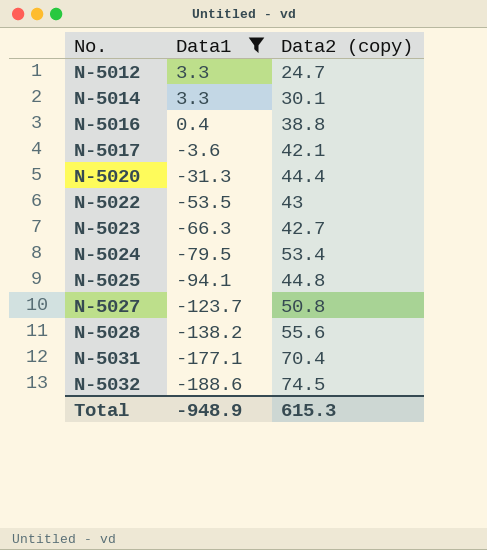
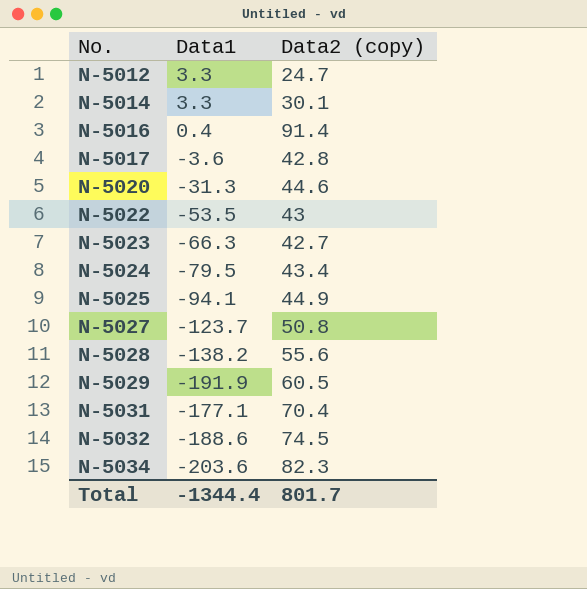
filter: Data1 >= -188.6 -> none
N-5016 | Data2 (copy): 38.8 -> 91.4
N-5017 | Data2 (copy): 42.1 -> 42.8
N-5020 | Data2 (copy): 44.4 -> 44.6
N-5024 | Data2 (copy): 53.4 -> 43.4
N-5025 | Data2 (copy): 44.8 -> 44.9
Total | Data1: -948.9 -> -1344.4
Total | Data2 (copy): 615.3 -> 801.7

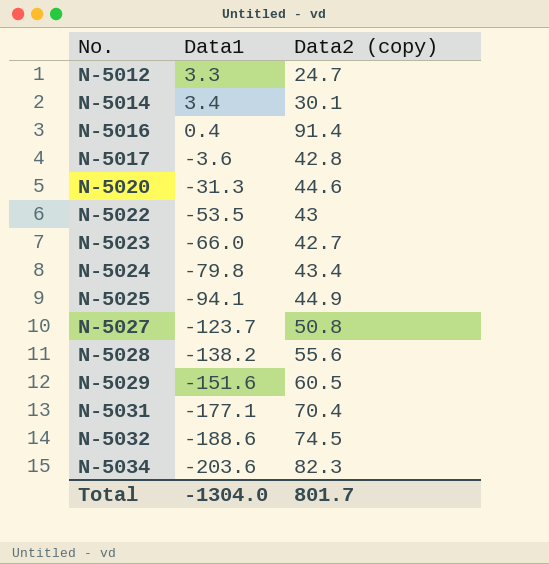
N-5014 | Data1: 3.3 -> 3.4
N-5023 | Data1: -66.3 -> -66.0
N-5024 | Data1: -79.5 -> -79.8
N-5029 | Data1: -191.9 -> -151.6
Total | Data1: -1344.4 -> -1304.0

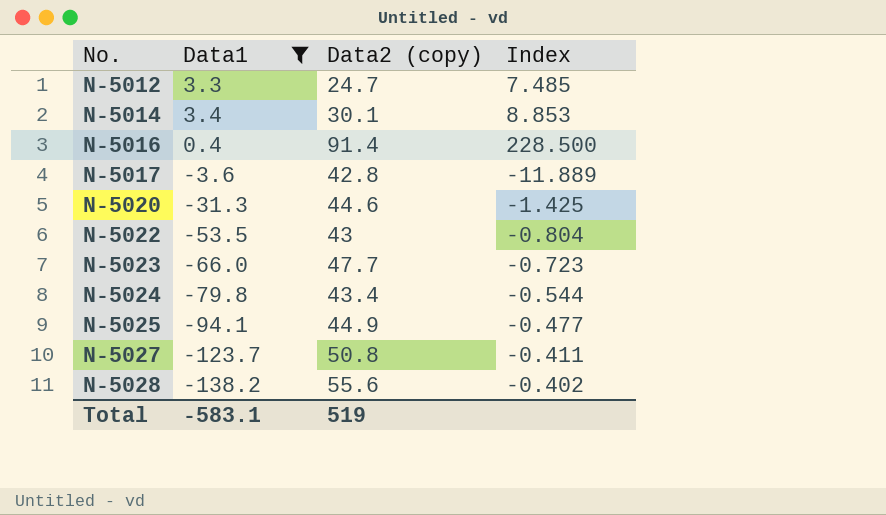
filter: none -> Data1 >= -138.2
column Index | formula: none -> [Data2 (copy)] / [Data1]
N-5023 | Data2 (copy): 42.7 -> 47.7
Total | Data1: -1304.0 -> -583.1
Total | Data2 (copy): 801.7 -> 519

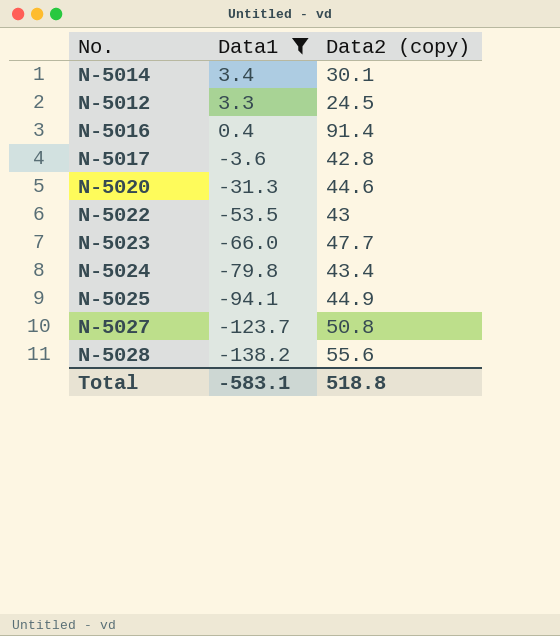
row order: No. ascending -> Data1 descending
column Index | formula: [Data2 (copy)] / [Data1] -> none
N-5012 | Data2 (copy): 24.7 -> 24.5
Total | Data2 (copy): 519 -> 518.8

